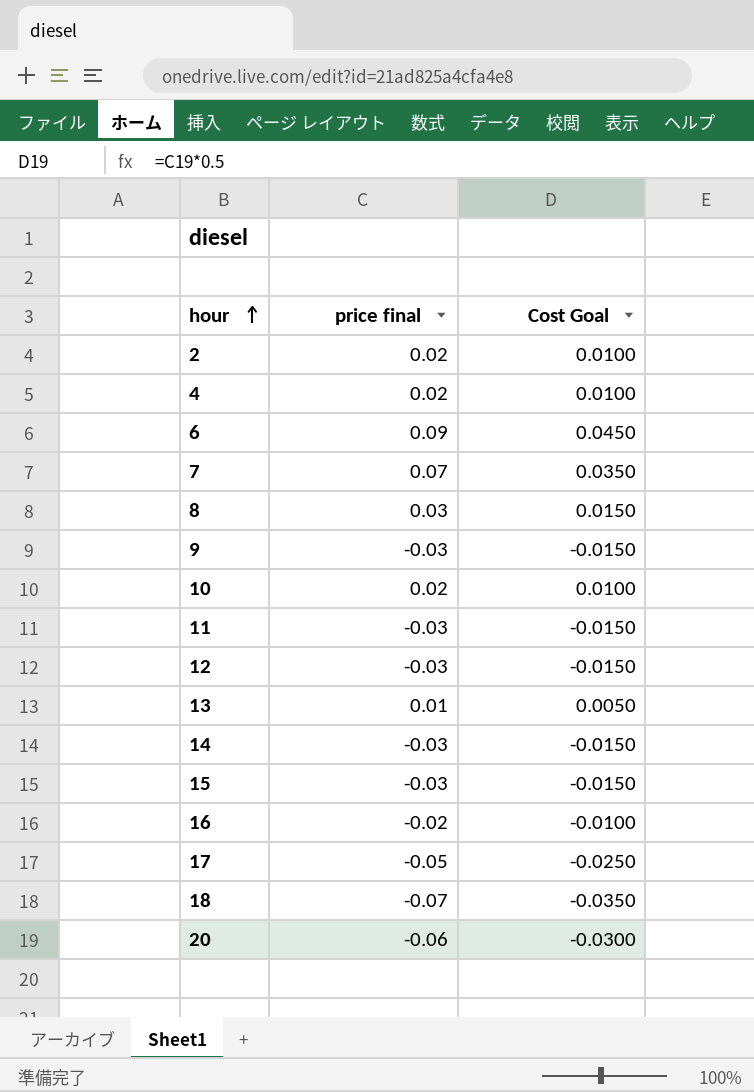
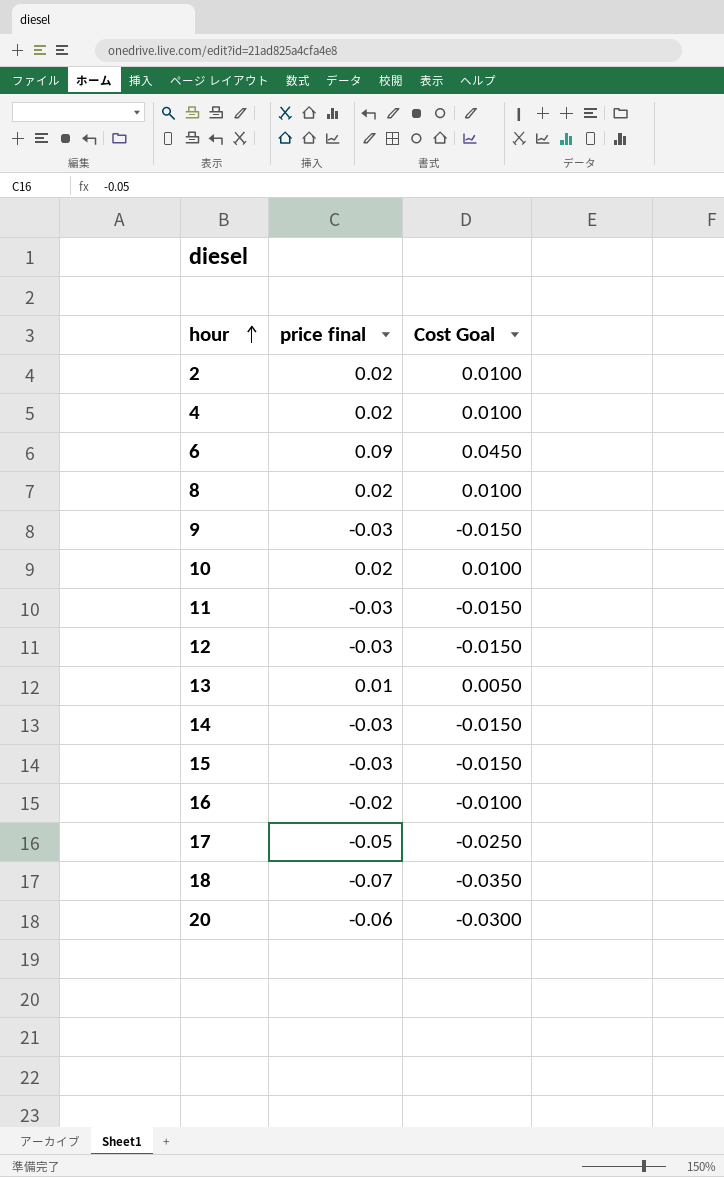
row 7: 0.07 | 0.0350 -> none
8 | price final: 0.03 -> 0.02
8 | Cost Goal: 0.0150 -> 0.0100

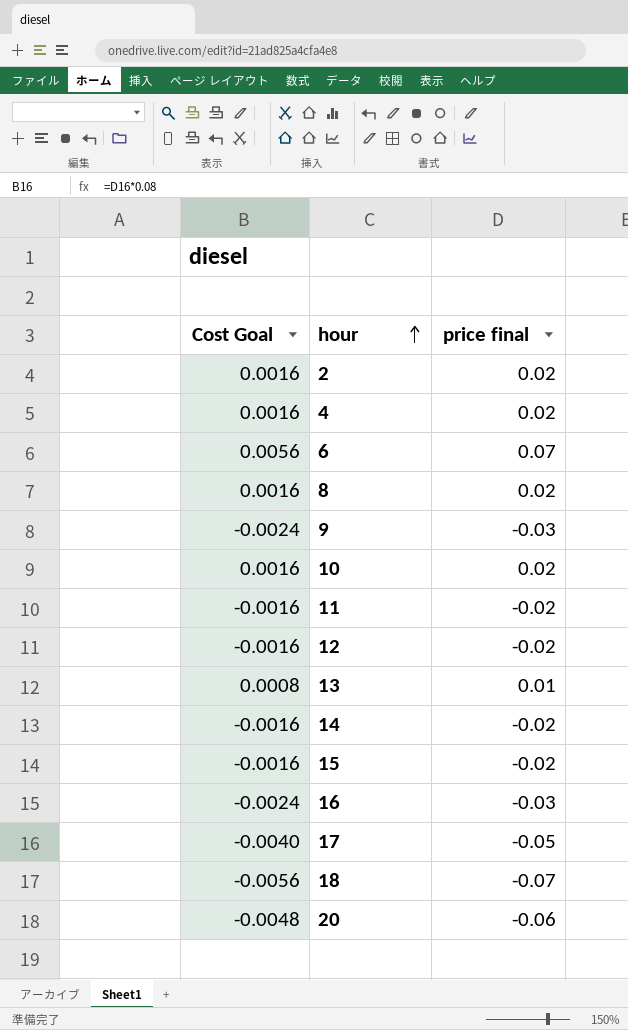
column Cost Goal | formula: [price final] * 0.5 -> [price final] * 0.08
column Cost Goal | position: 3 -> 1
6 | price final: 0.09 -> 0.07
11 | price final: -0.03 -> -0.02
12 | price final: -0.03 -> -0.02
14 | price final: -0.03 -> -0.02
15 | price final: -0.03 -> -0.02
16 | price final: -0.02 -> -0.03

